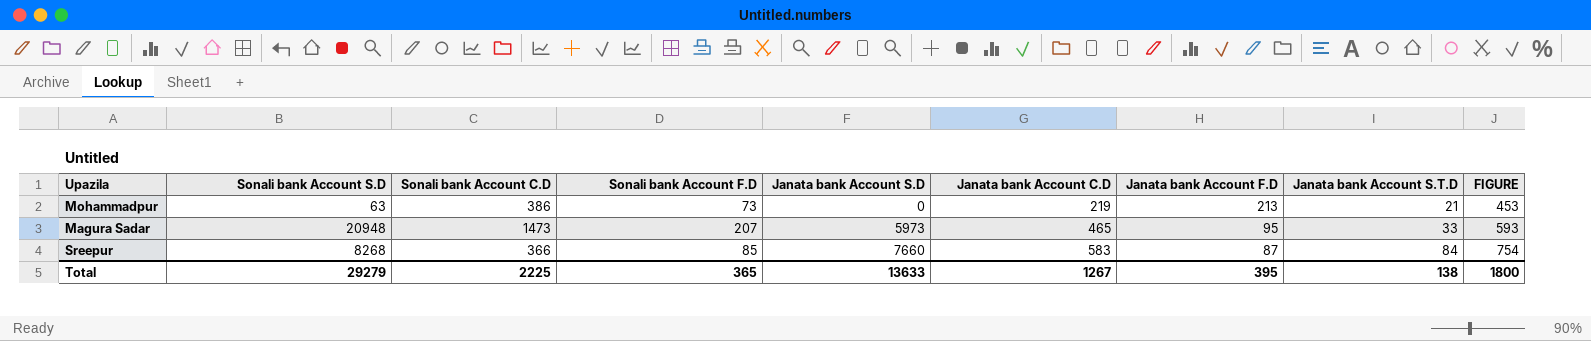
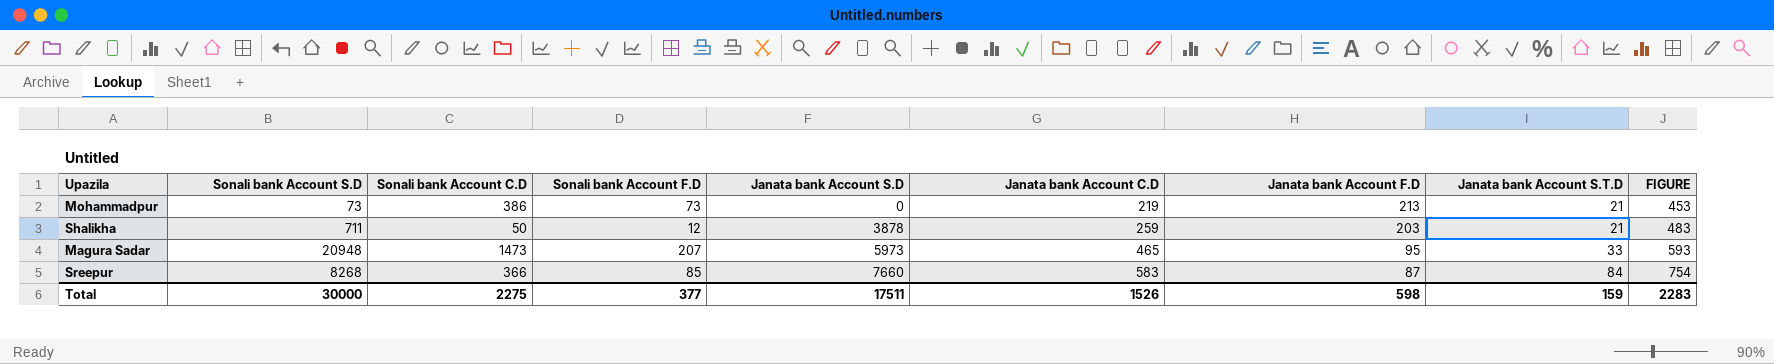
Mohammadpur | Sonali bank Account S.D: 63 -> 73
row Shalikha: none -> 711 | 50 | 12 | 3878 | 259 | 203 | 21 | 483
Total | Sonali bank Account S.D: 29279 -> 30000
Total | Sonali bank Account C.D: 2225 -> 2275
Total | Sonali bank Account F.D: 365 -> 377
Total | Janata bank Account S.D: 13633 -> 17511
Total | Janata bank Account C.D: 1267 -> 1526
Total | Janata bank Account F.D: 395 -> 598
Total | Janata bank Account S.T.D: 138 -> 159
Total | FIGURE: 1800 -> 2283

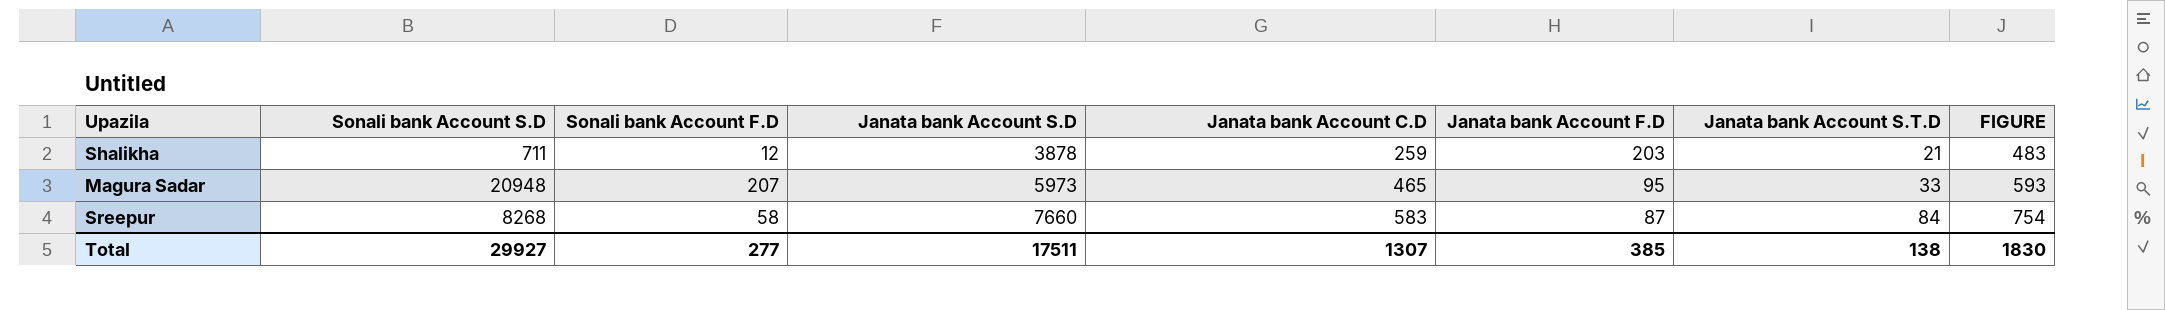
column Sonali bank Account C.D | position: 3 -> none
row Mohammadpur: 73 | 386 | 73 | 0 | 219 | 213 | 21 | 453 -> none
Sreepur | Sonali bank Account F.D: 85 -> 58
Total | Sonali bank Account S.D: 30000 -> 29927
Total | Sonali bank Account F.D: 377 -> 277
Total | Janata bank Account C.D: 1526 -> 1307
Total | Janata bank Account F.D: 598 -> 385
Total | Janata bank Account S.T.D: 159 -> 138
Total | FIGURE: 2283 -> 1830

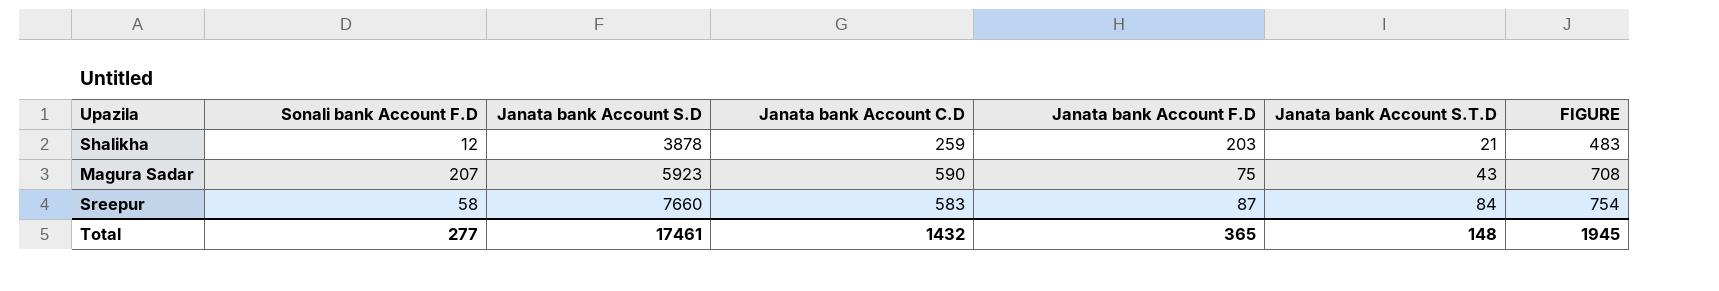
column Sonali bank Account S.D | position: 2 -> none
Magura Sadar | Janata bank Account S.D: 5973 -> 5923
Magura Sadar | Janata bank Account C.D: 465 -> 590
Magura Sadar | Janata bank Account F.D: 95 -> 75
Magura Sadar | Janata bank Account S.T.D: 33 -> 43
Magura Sadar | FIGURE: 593 -> 708
Total | Janata bank Account S.D: 17511 -> 17461
Total | Janata bank Account C.D: 1307 -> 1432
Total | Janata bank Account F.D: 385 -> 365
Total | Janata bank Account S.T.D: 138 -> 148
Total | FIGURE: 1830 -> 1945

